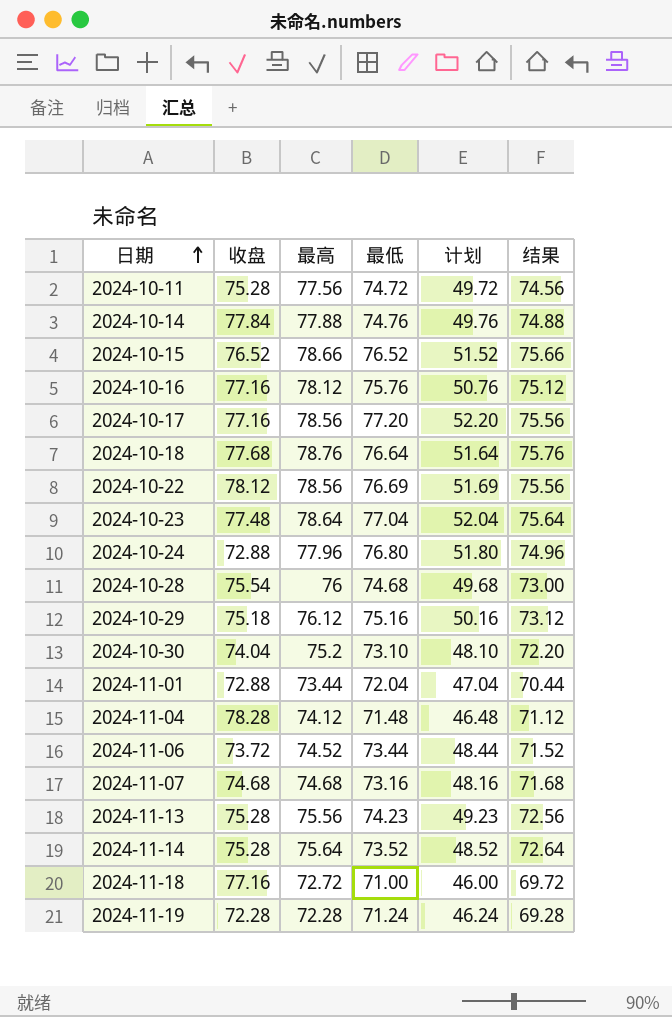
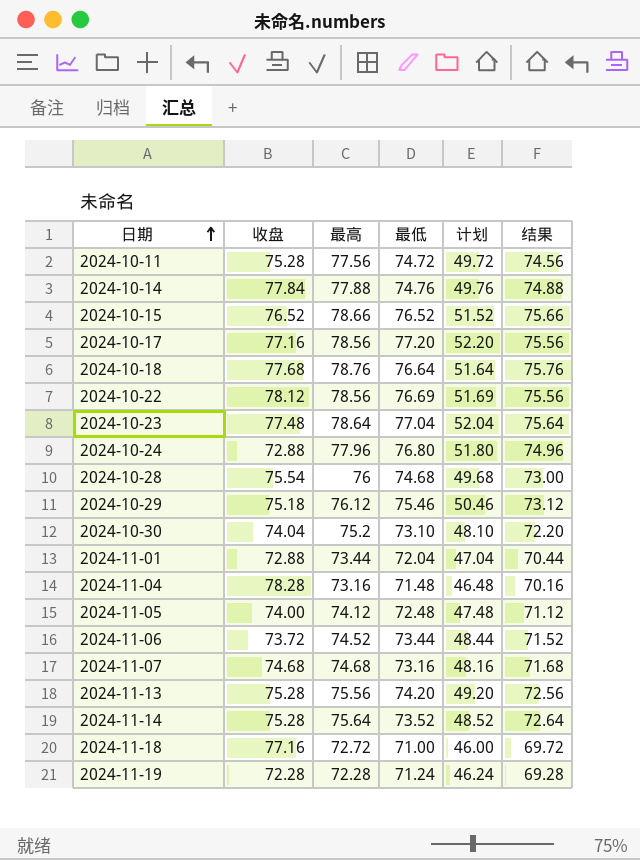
row 2024-10-16: 77.16 | 78.12 | 75.76 | 50.76 | 75.12 -> none
2024-10-29 | 最低: 75.16 -> 75.46
2024-10-29 | 计划: 50.16 -> 50.46
2024-11-04 | 最高: 74.12 -> 73.16
2024-11-04 | 结果: 71.12 -> 70.16
row 2024-11-05: none -> 74.00 | 74.12 | 72.48 | 47.48 | 71.12
2024-11-13 | 最低: 74.23 -> 74.20
2024-11-13 | 计划: 49.23 -> 49.20

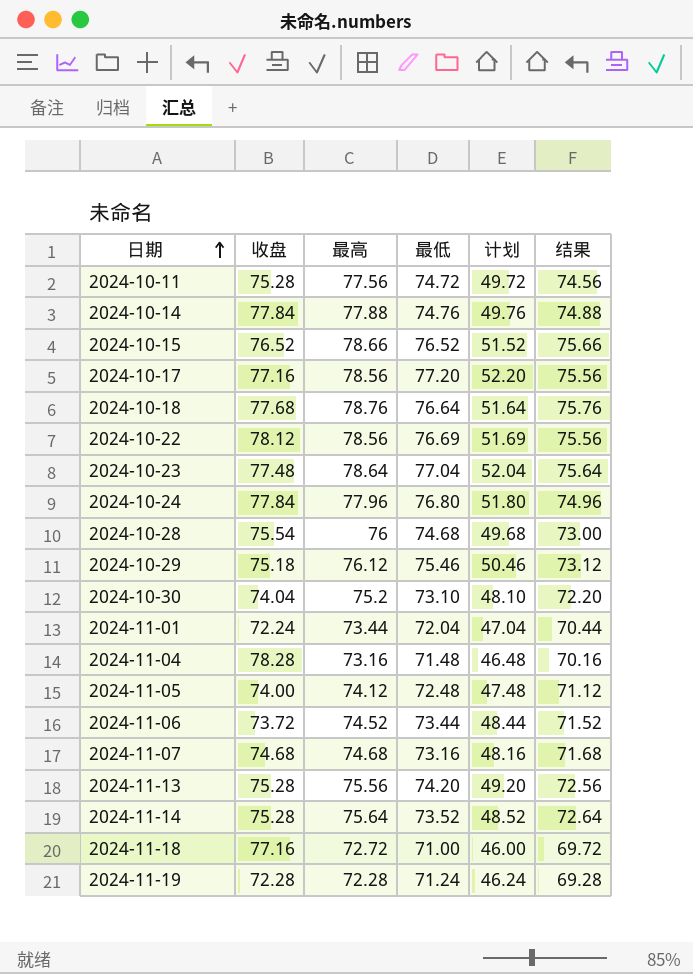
2024-10-24 | 收盘: 72.88 -> 77.84
2024-11-01 | 收盘: 72.88 -> 72.24

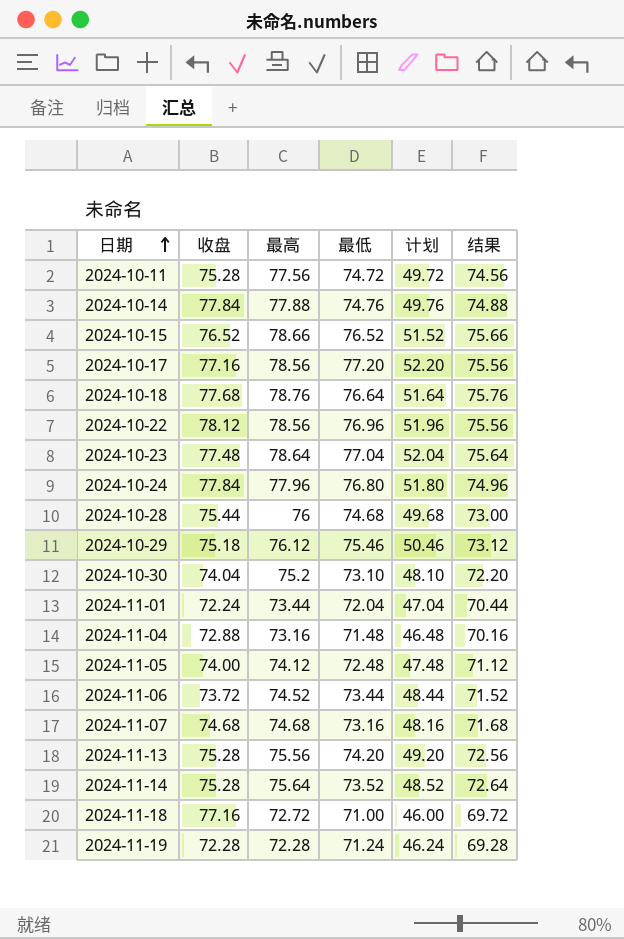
2024-10-22 | 最低: 76.69 -> 76.96
2024-10-22 | 计划: 51.69 -> 51.96
2024-10-28 | 收盘: 75.54 -> 75.44
2024-11-04 | 收盘: 78.28 -> 72.88

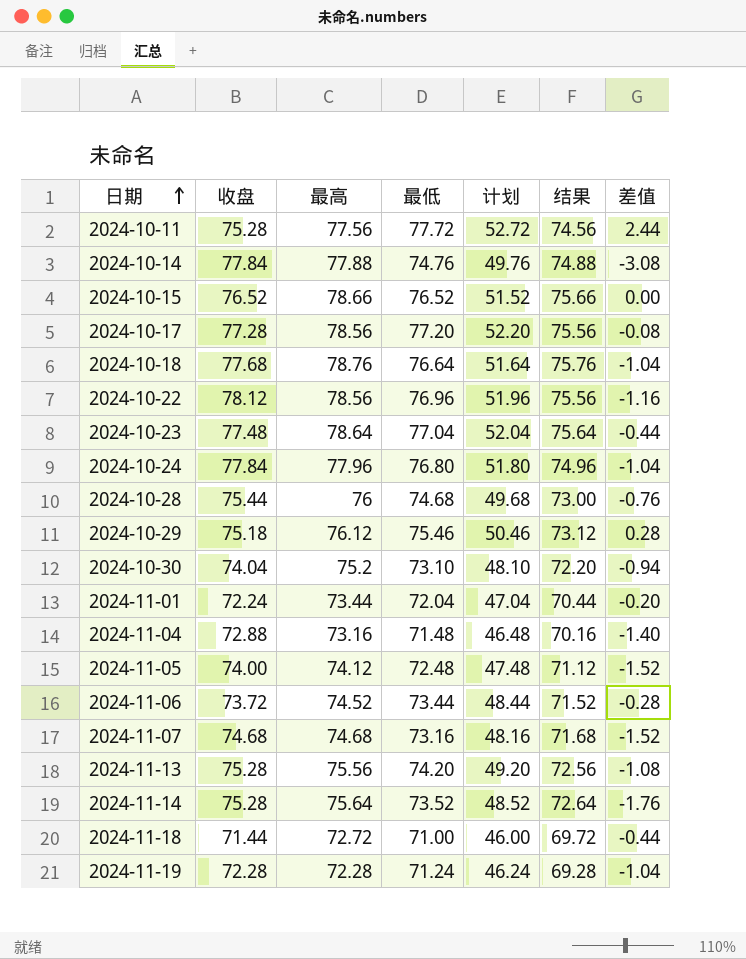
column 差值 | formula: none -> [最低] - [收盘]
2024-10-11 | 最低: 74.72 -> 77.72
2024-10-11 | 计划: 49.72 -> 52.72
2024-10-17 | 收盘: 77.16 -> 77.28
2024-11-18 | 收盘: 77.16 -> 71.44

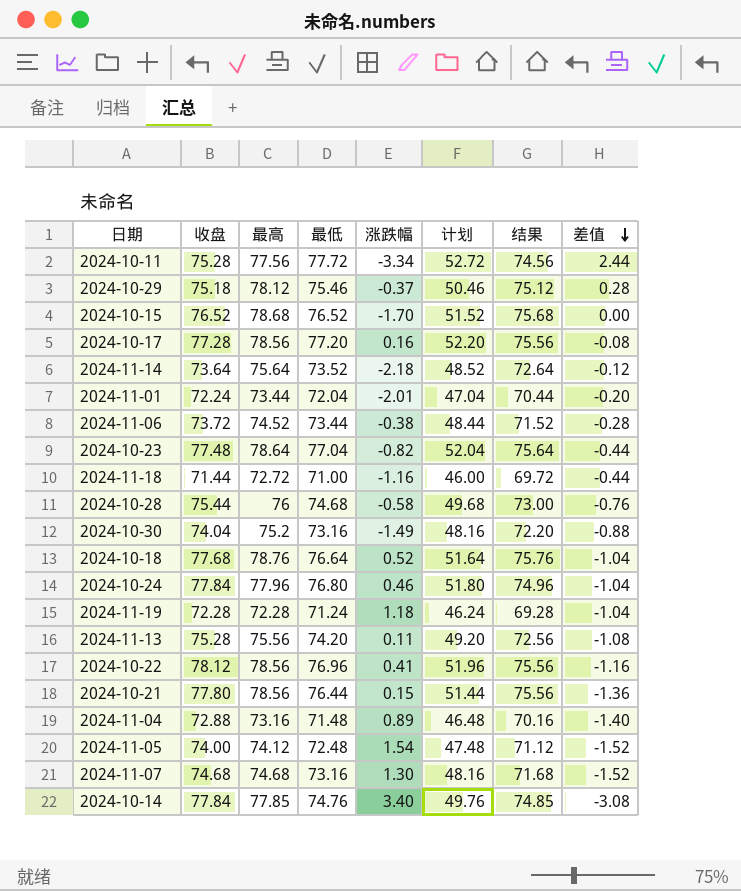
row order: 日期 ascending -> 差值 descending
column 涨跌幅 | position: none -> 5
2024-10-29 | 最高: 76.12 -> 78.12
2024-10-29 | 结果: 73.12 -> 75.12
2024-10-15 | 最高: 78.66 -> 78.68
2024-10-15 | 结果: 75.66 -> 75.68
2024-11-14 | 收盘: 75.28 -> 73.64
2024-11-14 | 差值: -1.76 -> -0.12
2024-10-30 | 最低: 73.10 -> 73.16
2024-10-30 | 计划: 48.10 -> 48.16
2024-10-30 | 差值: -0.94 -> -0.88
row 2024-10-21: none -> 77.80 | 78.56 | 76.44 | 0.15 | 51.44 | 75.56 | -1.36
2024-10-14 | 最高: 77.88 -> 77.85
2024-10-14 | 结果: 74.88 -> 74.85

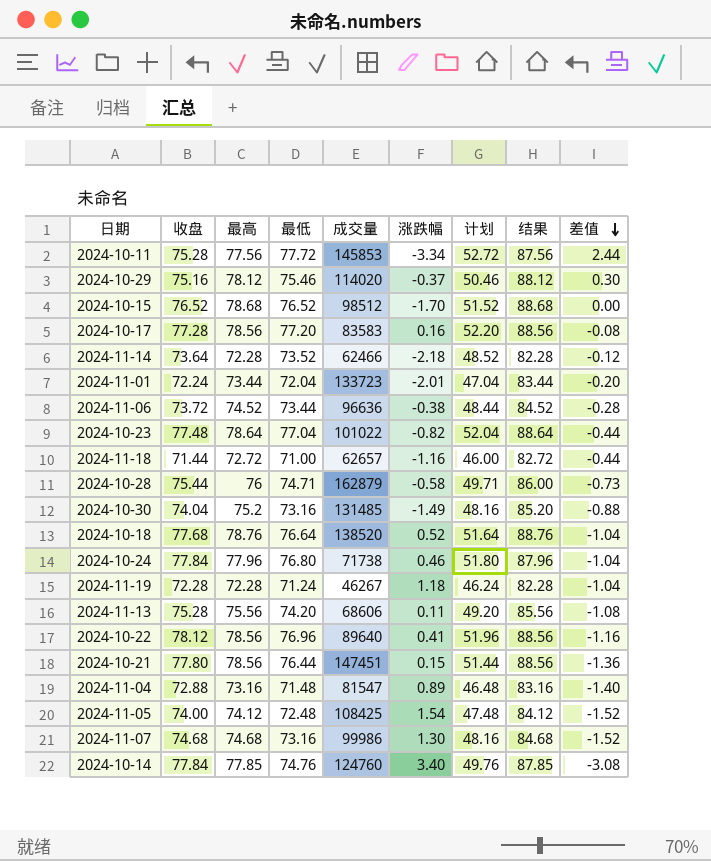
column 成交量 | position: none -> 5
column 结果 | formula: [最高] - 3 -> [最高] + 10
2024-10-29 | 收盘: 75.18 -> 75.16
2024-10-29 | 差值: 0.28 -> 0.30
2024-11-14 | 最高: 75.64 -> 72.28
2024-10-28 | 最低: 74.68 -> 74.71
2024-10-28 | 计划: 49.68 -> 49.71
2024-10-28 | 差值: -0.76 -> -0.73

